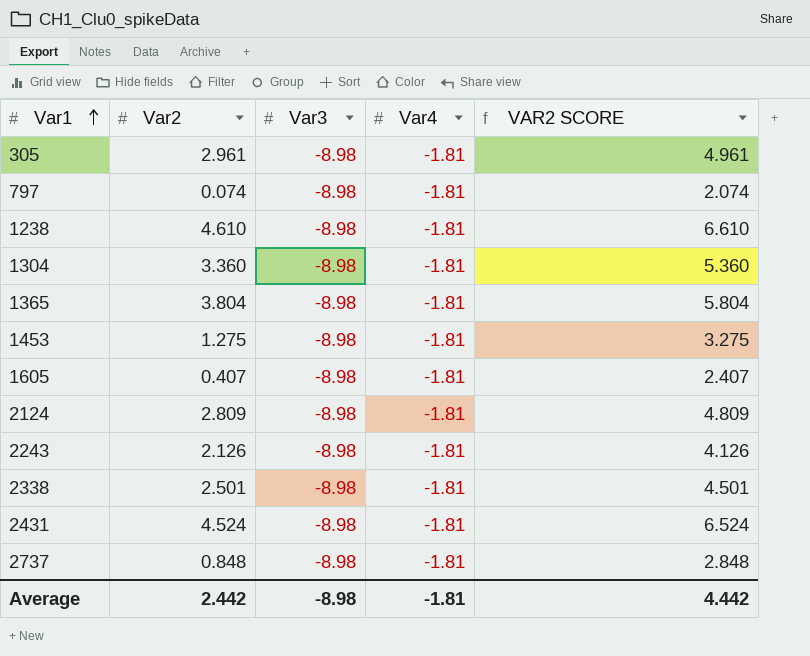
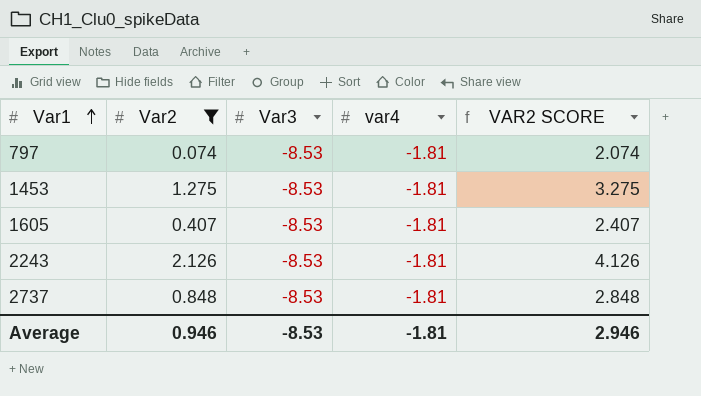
filter: none -> Var2 <= 2.126
column name: Var4 -> var4
797 | Var3: -8.98 -> -8.53
1453 | Var3: -8.98 -> -8.53
1605 | Var3: -8.98 -> -8.53
2243 | Var3: -8.98 -> -8.53
2737 | Var3: -8.98 -> -8.53
Average | Var2: 2.442 -> 0.946
Average | Var3: -8.98 -> -8.53
Average | VAR2 SCORE: 4.442 -> 2.946

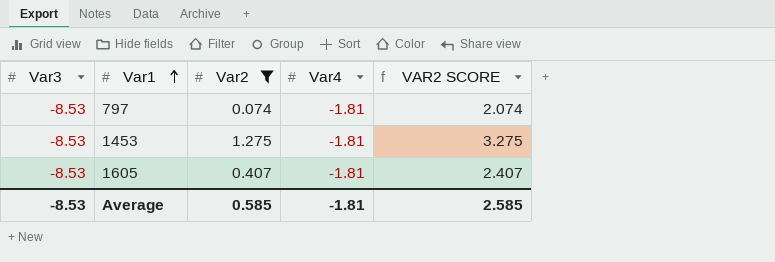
column Var3 | position: 3 -> 1
column name: var4 -> Var4
row 2243: 2.126 | -8.53 | -1.81 | 4.126 -> none
row 2737: 0.848 | -8.53 | -1.81 | 2.848 -> none
Average | Var2: 0.946 -> 0.585
Average | VAR2 SCORE: 2.946 -> 2.585

